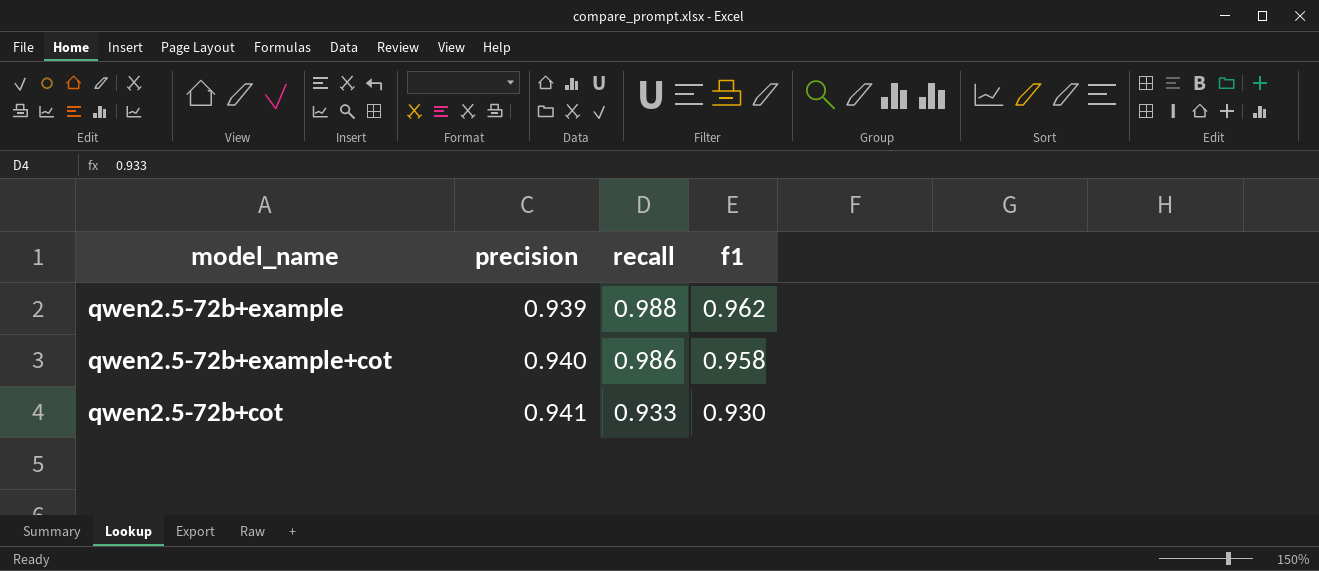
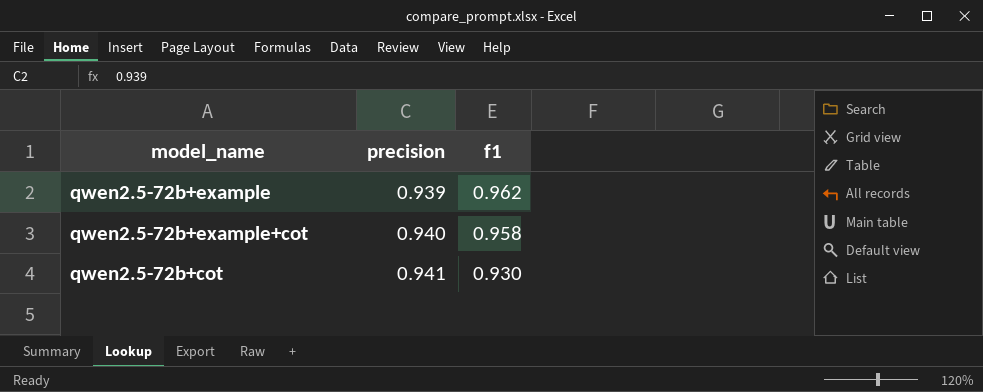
column recall | position: 3 -> none

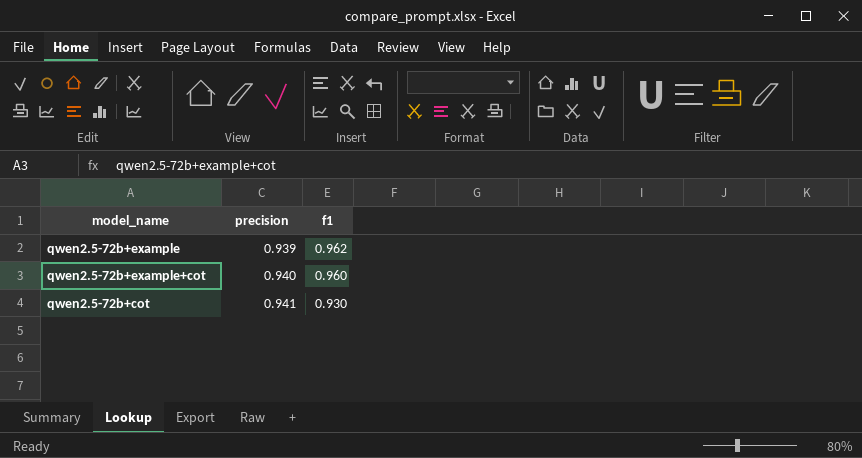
qwen2.5-72b+example+cot | f1: 0.958 -> 0.960

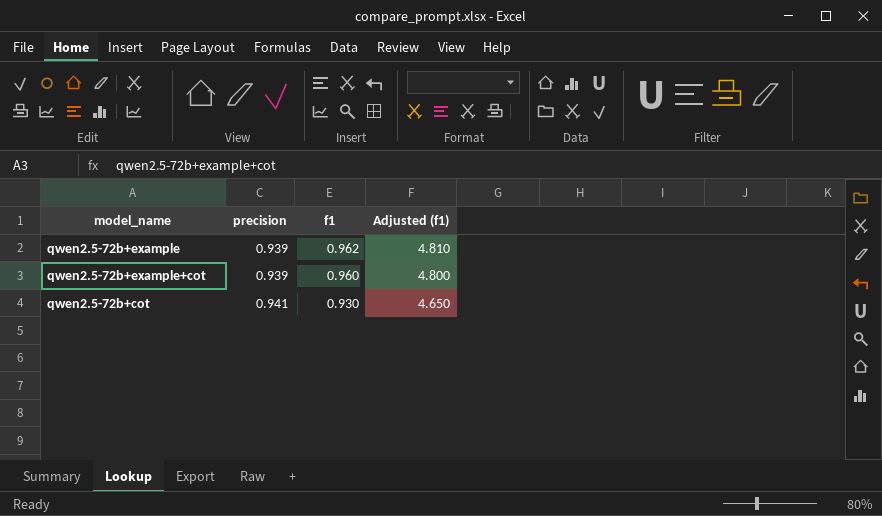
column Adjusted (f1) | formula: none -> [f1] * 5
qwen2.5-72b+example+cot | precision: 0.940 -> 0.939

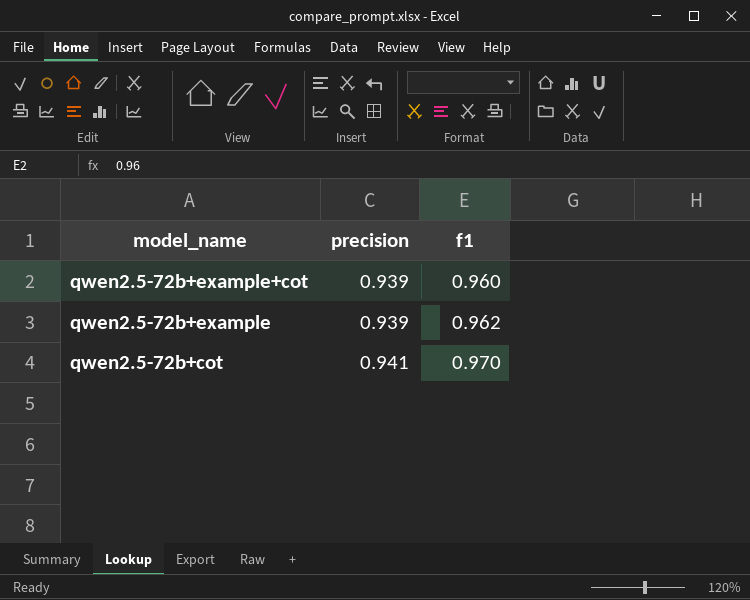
row order: precision ascending -> model_name descending
column Adjusted (f1) | formula: [f1] * 5 -> none
qwen2.5-72b+cot | f1: 0.930 -> 0.970

